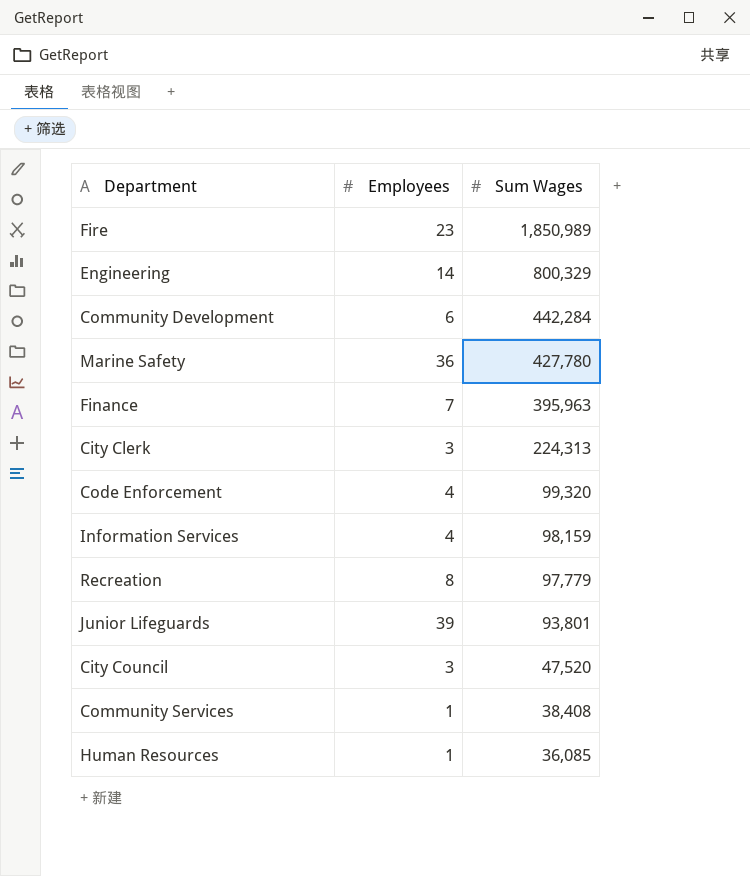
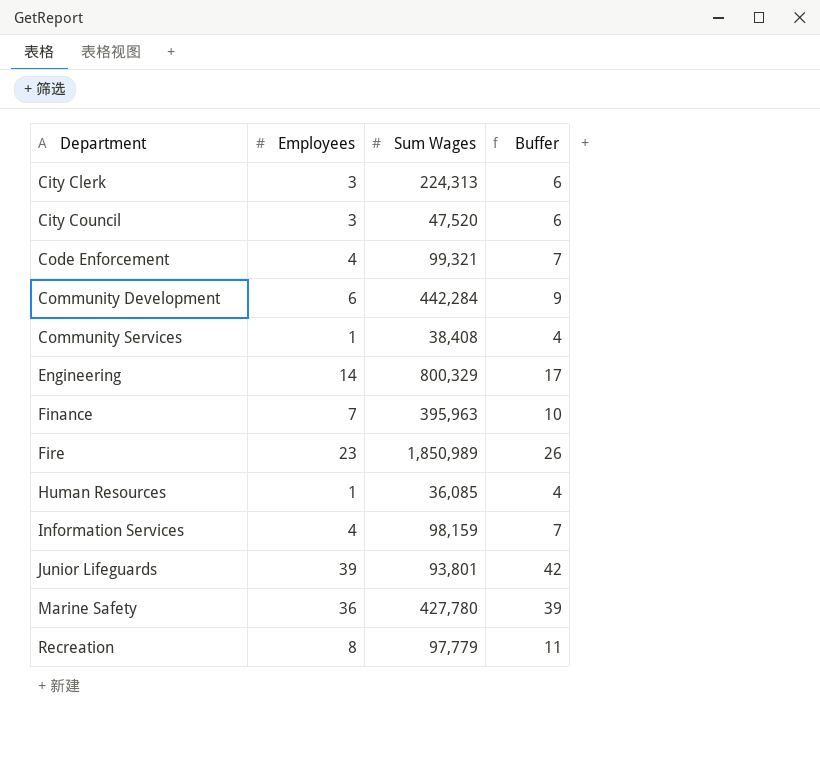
row order: Sum Wages descending -> Department ascending
column Buffer | formula: none -> [Employees] + 3
Code Enforcement | Sum Wages: 99,320 -> 99,321

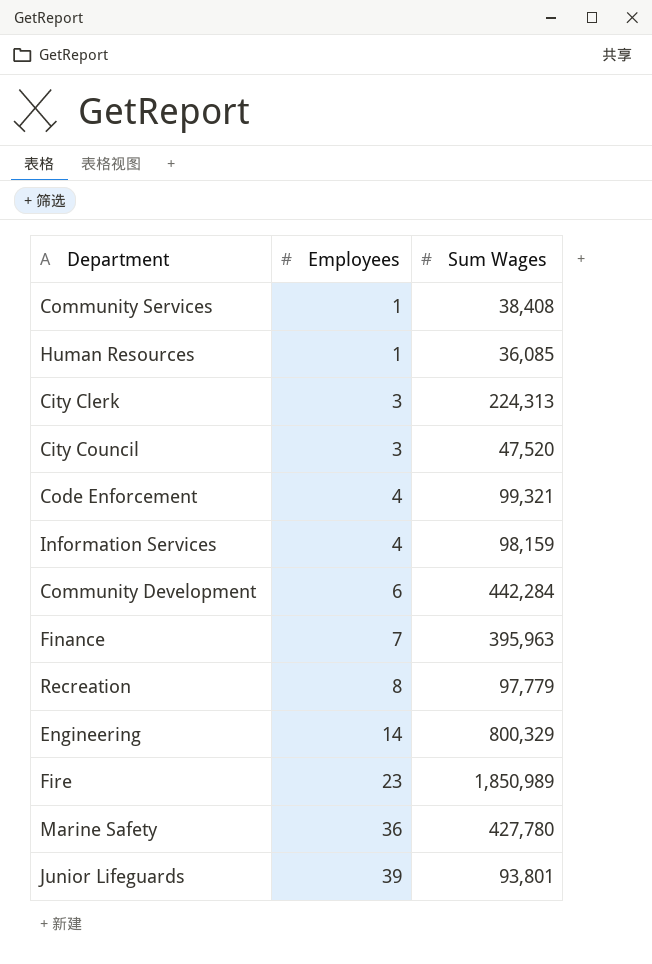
row order: Department ascending -> Employees ascending
column Buffer | formula: [Employees] + 3 -> none

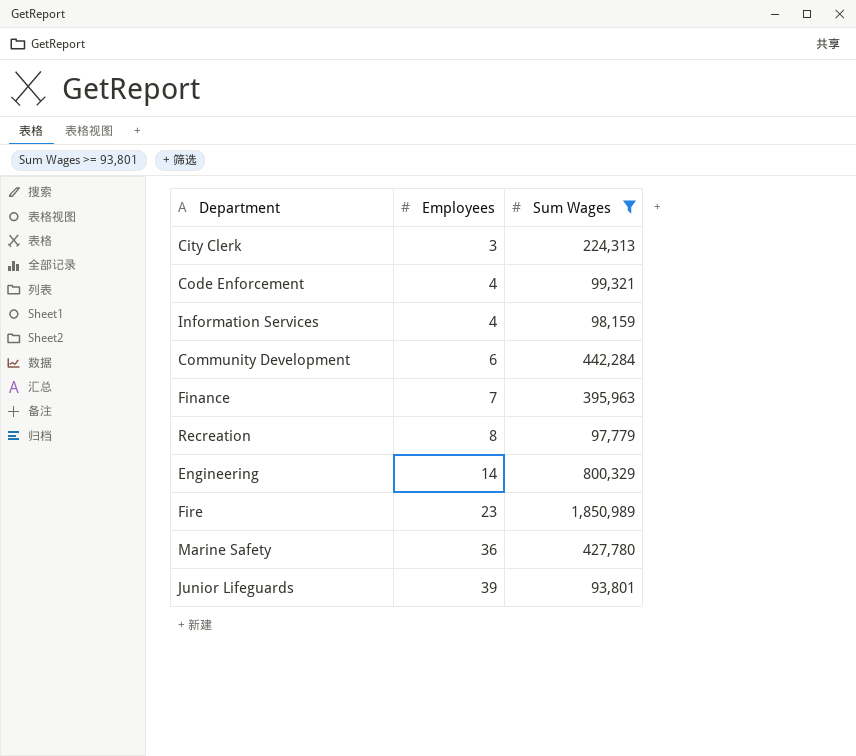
filter: none -> Sum Wages >= 93,801

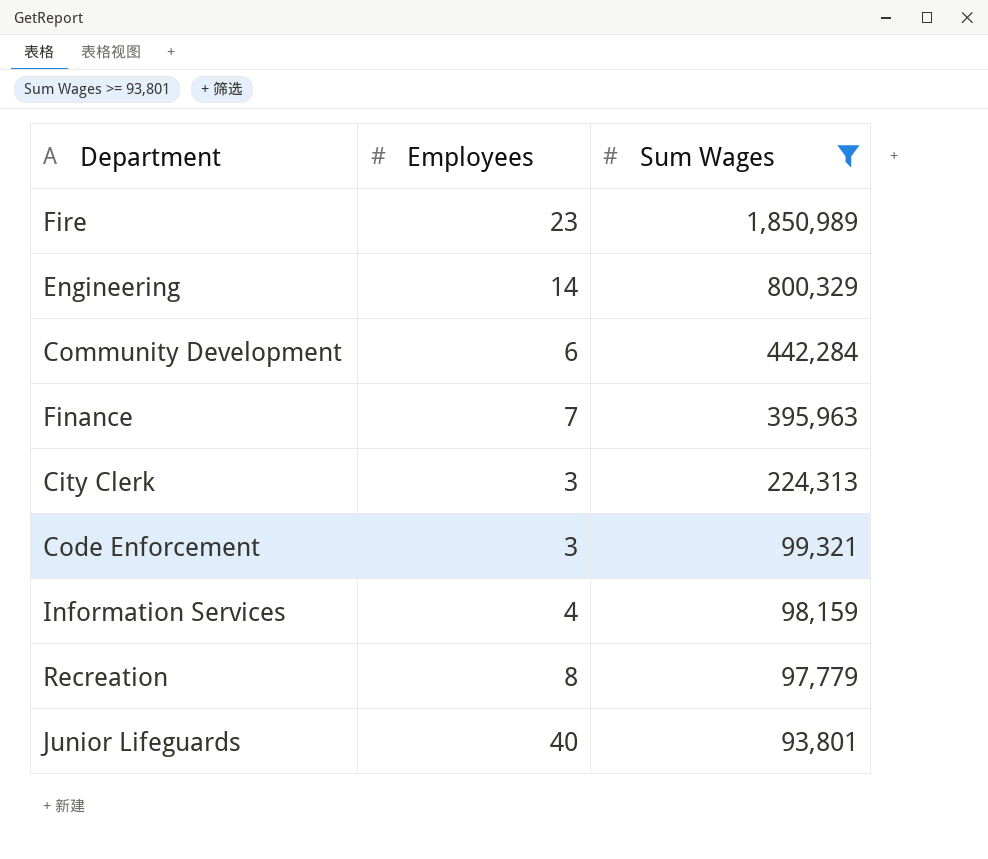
row order: Employees ascending -> Sum Wages descending
row Marine Safety: 36 | 427,780 -> none
Code Enforcement | Employees: 4 -> 3
Junior Lifeguards | Employees: 39 -> 40

